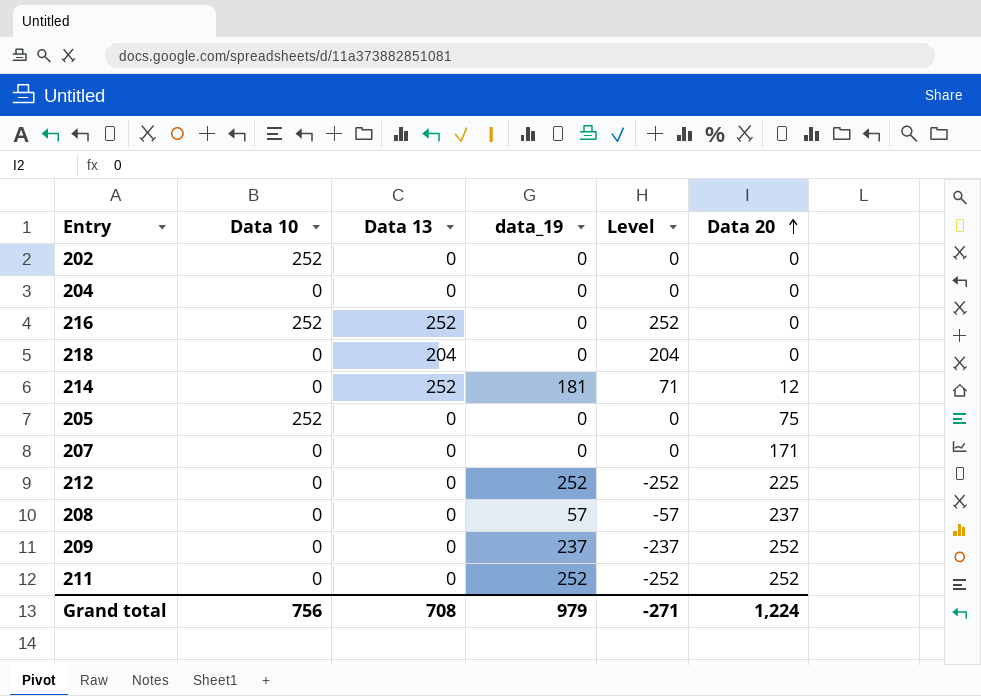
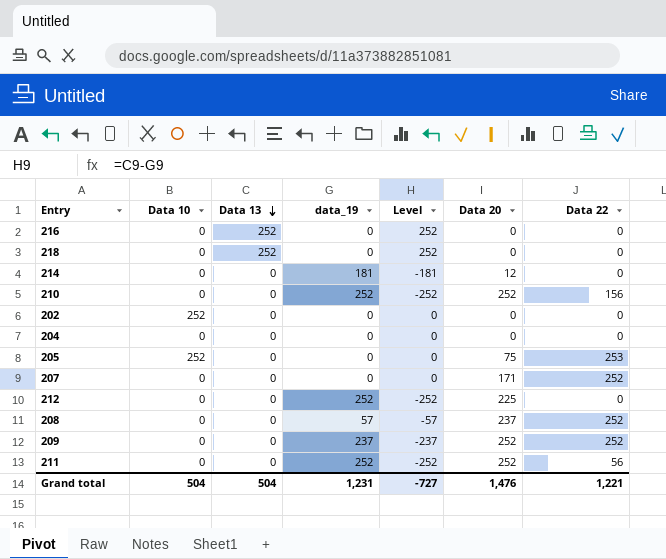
row order: Data 20 ascending -> Data 13 descending
column Data 22 | position: none -> 7
216 | Data 10: 252 -> 0
218 | Data 13: 204 -> 252
218 | Level: 204 -> 252
214 | Data 13: 252 -> 0
214 | Level: 71 -> -181
row 210: none -> 0 | 0 | 252 | -252 | 252 | 156
Grand total | Data 10: 756 -> 504
Grand total | Data 13: 708 -> 504
Grand total | data_19: 979 -> 1,231
Grand total | Level: -271 -> -727
Grand total | Data 20: 1,224 -> 1,476

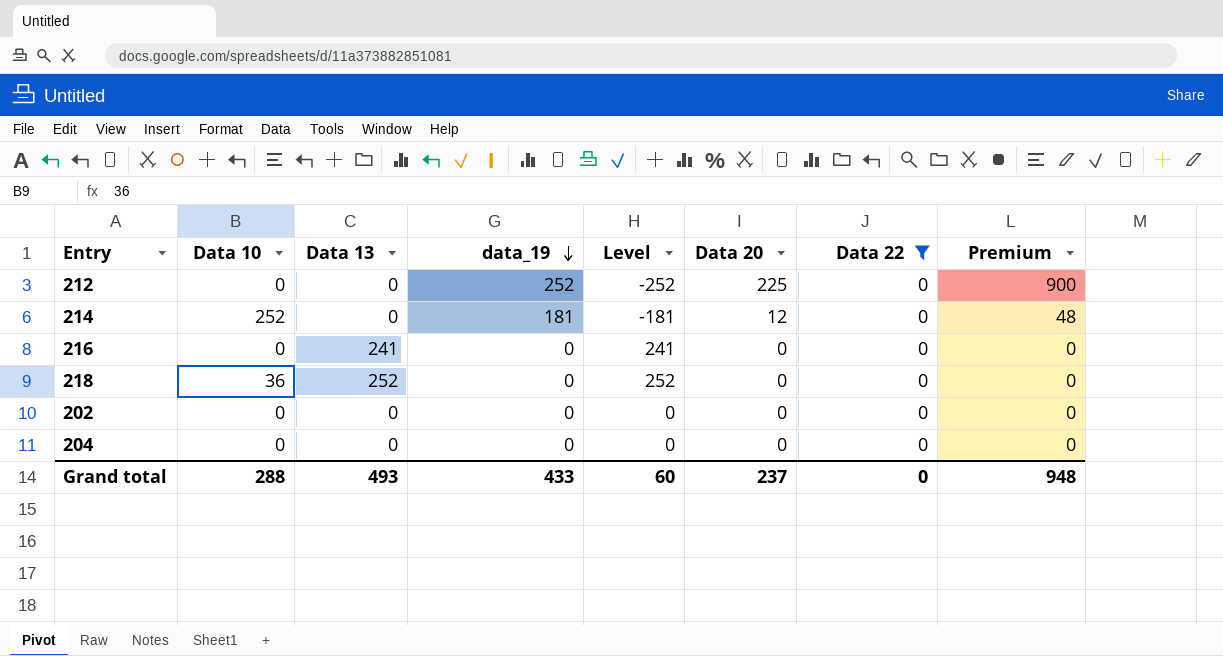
filter: none -> Data 22 = 0
row order: Data 13 descending -> data_19 descending
column Premium | formula: none -> [Data 20] * 4
214 | Data 10: 0 -> 252
216 | Data 13: 252 -> 241
216 | Level: 252 -> 241
218 | Data 10: 0 -> 36
202 | Data 10: 252 -> 0
Grand total | Data 10: 504 -> 288
Grand total | Data 13: 504 -> 493
Grand total | data_19: 1,231 -> 433
Grand total | Level: -727 -> 60
Grand total | Data 20: 1,476 -> 237
Grand total | Data 22: 1,221 -> 0

